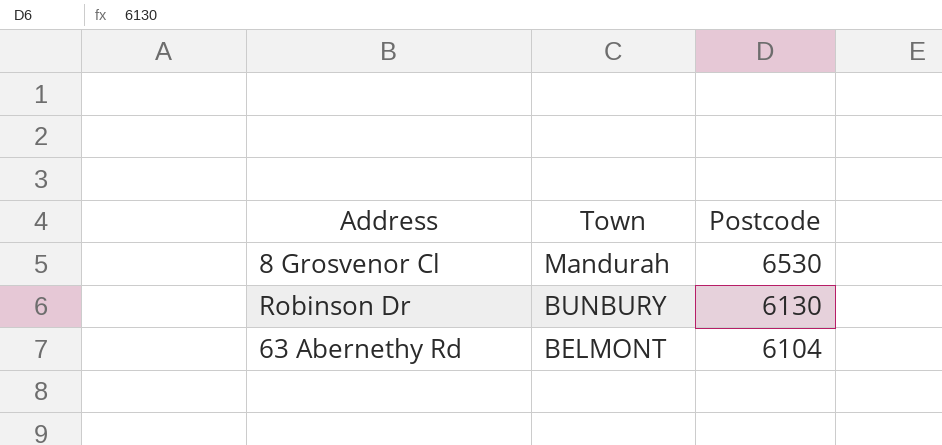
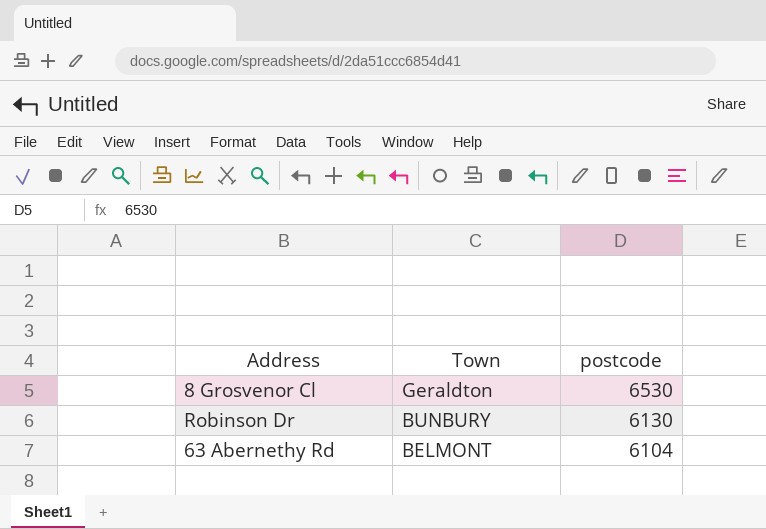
column name: Postcode -> postcode
8 Grosvenor Cl | Town: Mandurah -> Geraldton

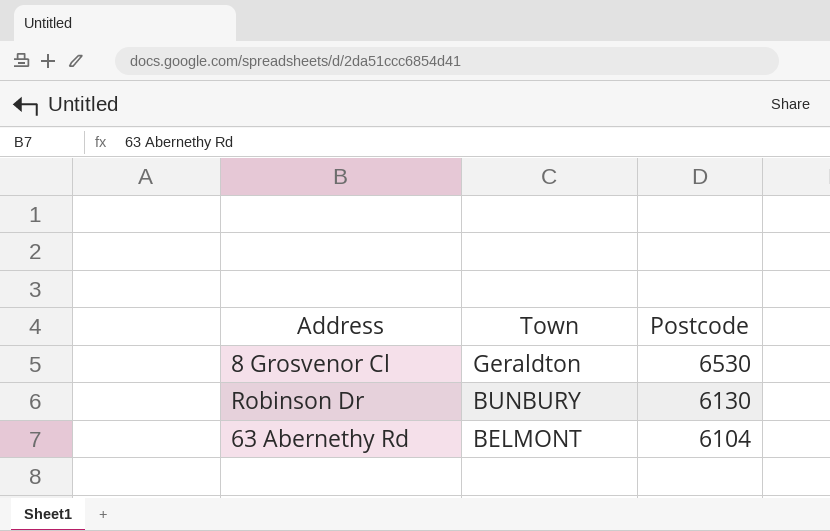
column name: postcode -> Postcode

